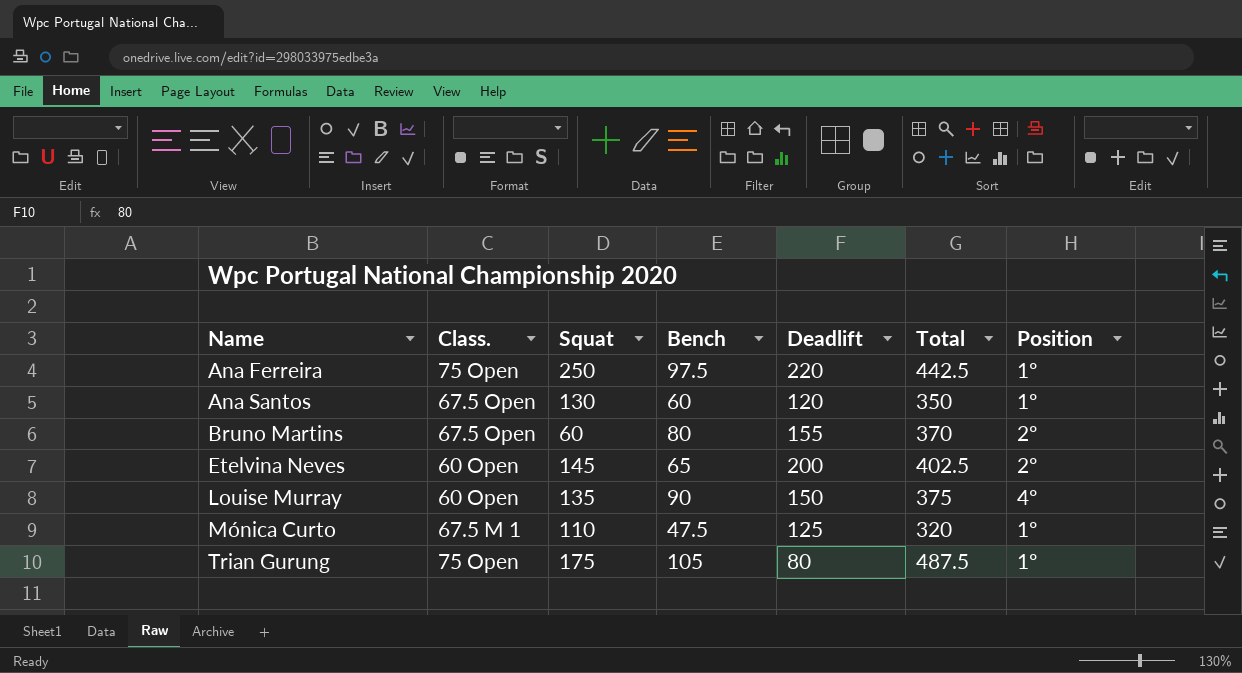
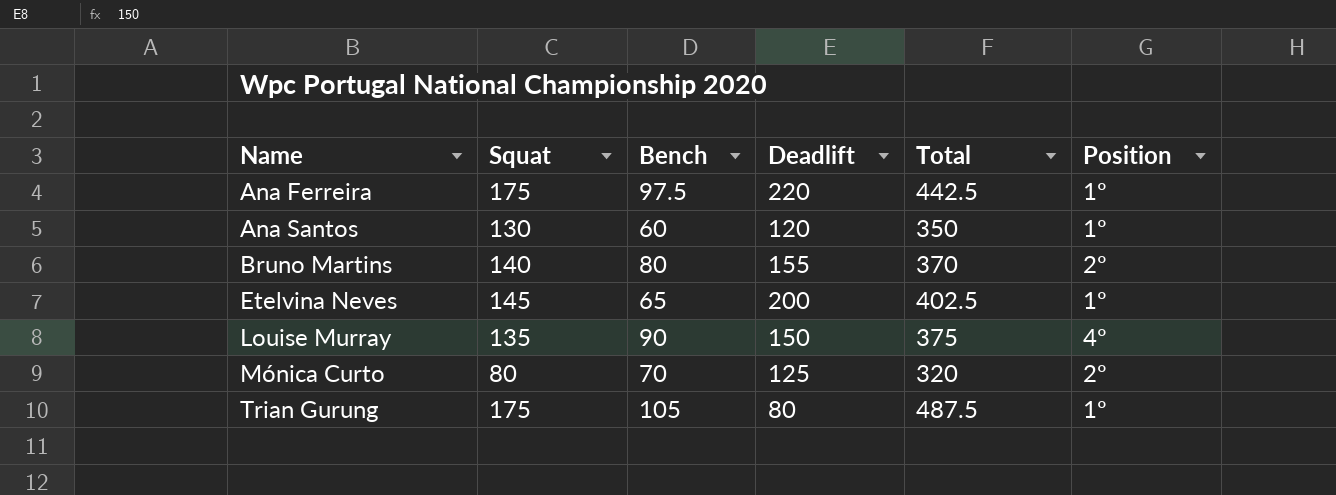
column Class. | position: 2 -> none
Ana Ferreira | Squat: 250 -> 175
Bruno Martins | Squat: 60 -> 140
Etelvina Neves | Position: 2º -> 1º
Mónica Curto | Squat: 110 -> 80
Mónica Curto | Bench: 47.5 -> 70
Mónica Curto | Position: 1º -> 2º

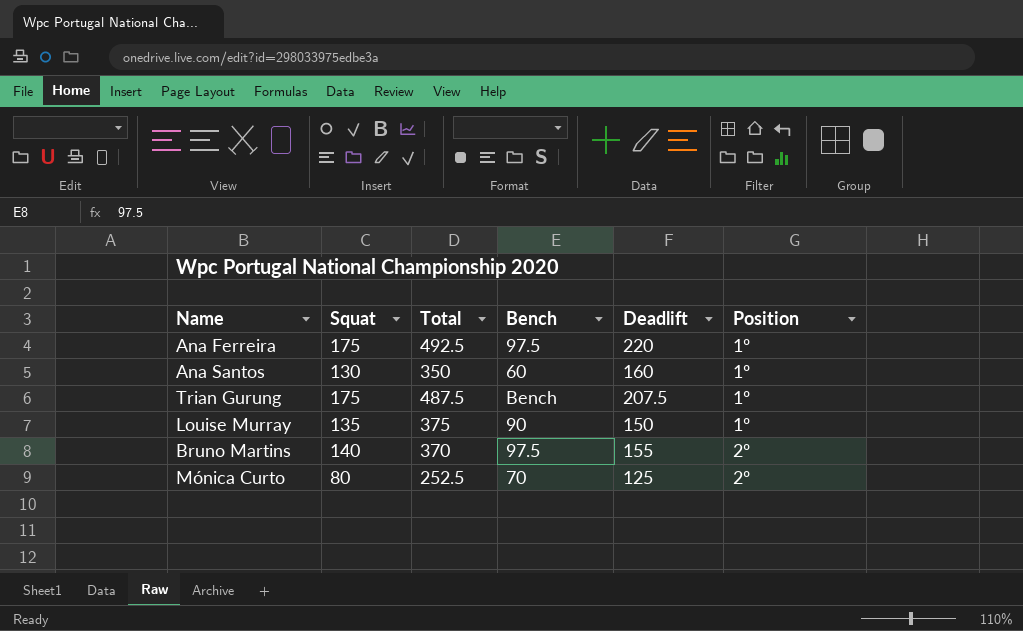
row order: Name ascending -> Position ascending
column Total | position: 5 -> 3
row Etelvina Neves: 145 | 65 | 200 | 402.5 | 1º -> none
Ana Ferreira | Total: 442.5 -> 492.5
Ana Santos | Deadlift: 120 -> 160
Trian Gurung | Bench: 105 -> Bench
Trian Gurung | Deadlift: 80 -> 207.5
Louise Murray | Position: 4º -> 1º
Bruno Martins | Bench: 80 -> 97.5
Mónica Curto | Total: 320 -> 252.5

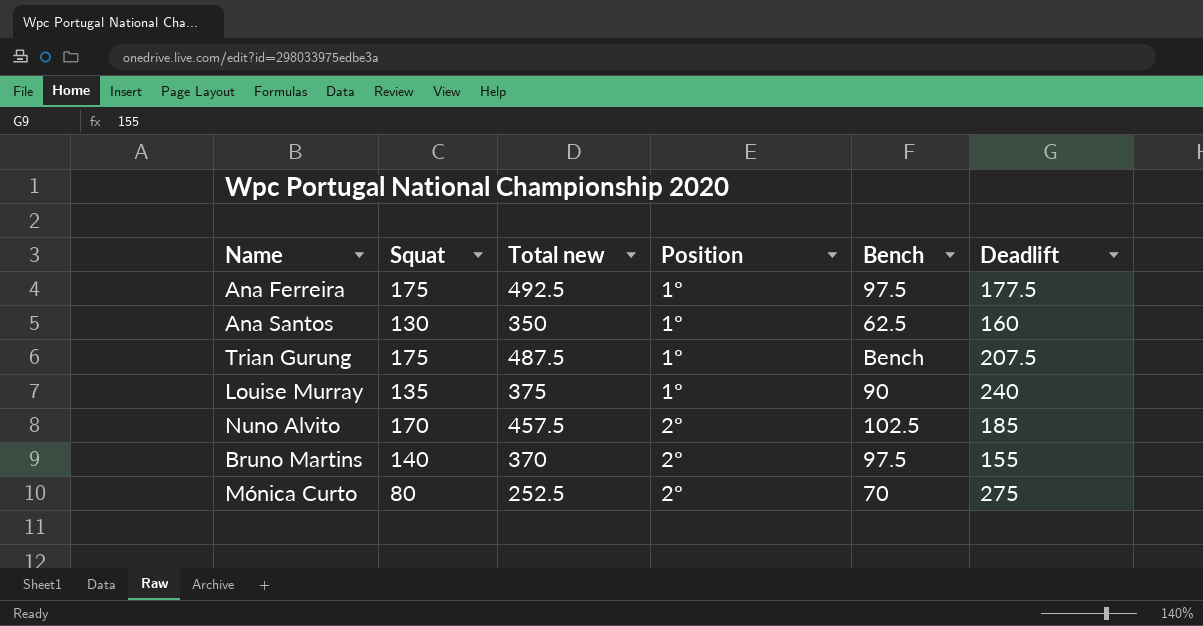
column name: Total -> Total new
column Position | position: 6 -> 4
Ana Ferreira | Deadlift: 220 -> 177.5
Ana Santos | Bench: 60 -> 62.5
Louise Murray | Deadlift: 150 -> 240
row Nuno Alvito: none -> 170 | 457.5 | 2º | 102.5 | 185
Mónica Curto | Deadlift: 125 -> 275

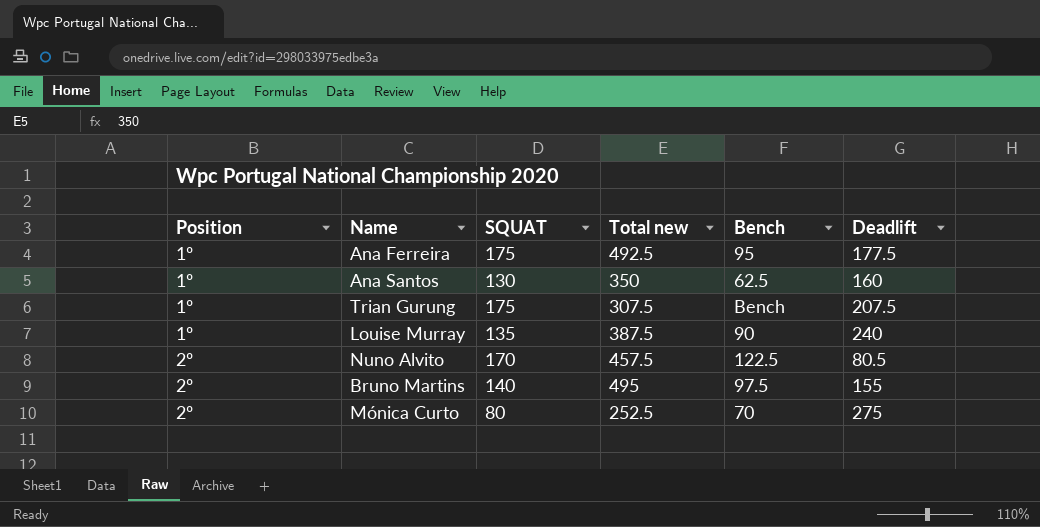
column Position | position: 4 -> 1
column name: Squat -> SQUAT
Ana Ferreira | Bench: 97.5 -> 95
Trian Gurung | Total new: 487.5 -> 307.5
Louise Murray | Total new: 375 -> 387.5
Nuno Alvito | Bench: 102.5 -> 122.5
Nuno Alvito | Deadlift: 185 -> 80.5
Bruno Martins | Total new: 370 -> 495

